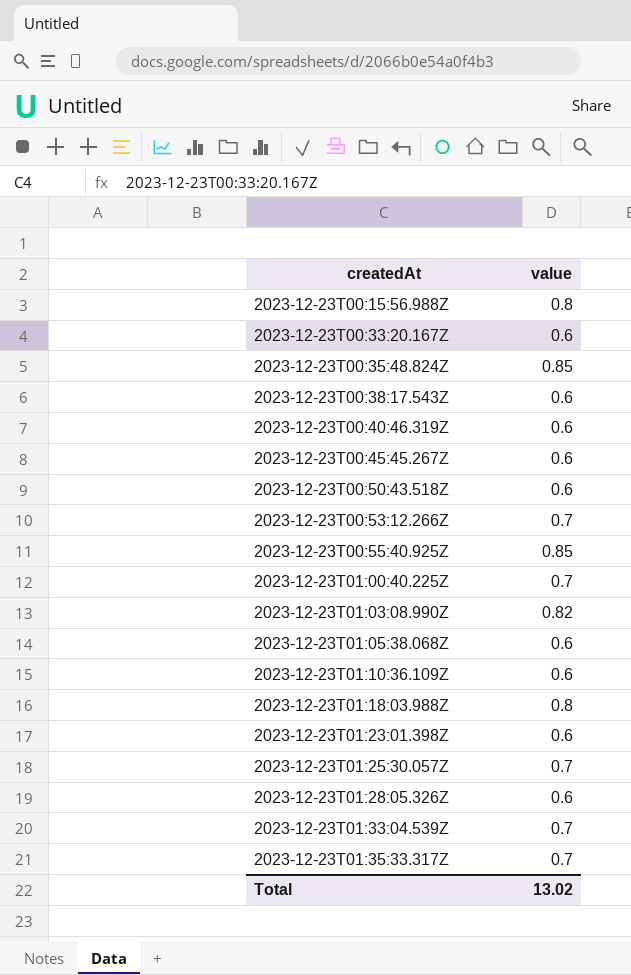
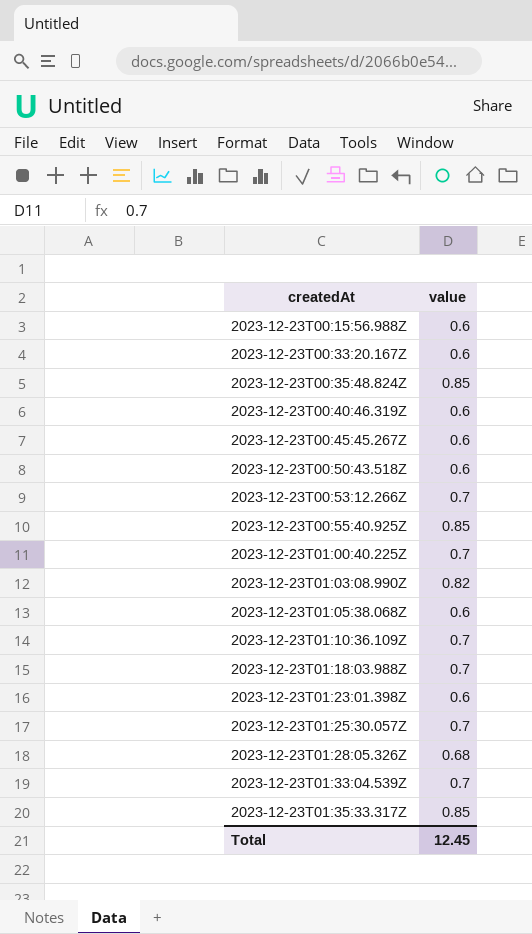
row 2023-12-23T00:38:17.543Z: 0.6 -> none
2023-12-23T00:15:56.988Z | value: 0.8 -> 0.6
2023-12-23T01:10:36.109Z | value: 0.6 -> 0.7
2023-12-23T01:18:03.988Z | value: 0.8 -> 0.7
2023-12-23T01:28:05.326Z | value: 0.6 -> 0.68
2023-12-23T01:35:33.317Z | value: 0.7 -> 0.85
Total | value: 13.02 -> 12.45

